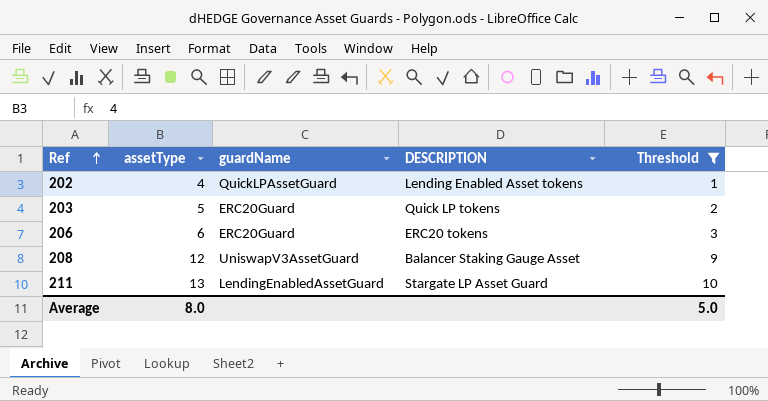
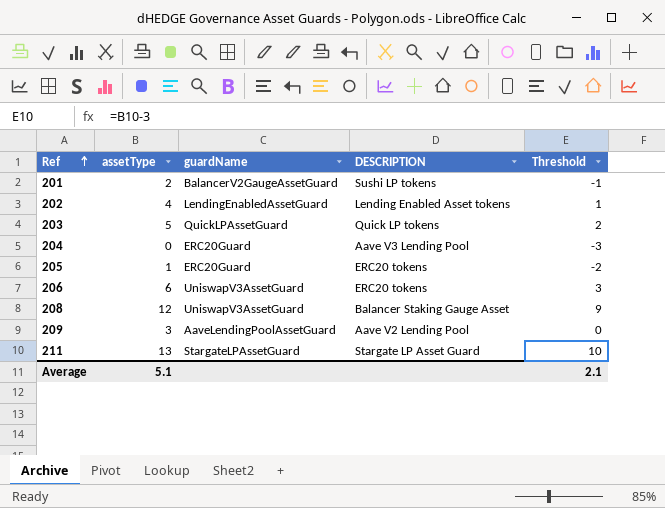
filter: Threshold >= 1 -> none
202 | guardName: QuickLPAssetGuard -> LendingEnabledAssetGuard
203 | guardName: ERC20Guard -> QuickLPAssetGuard
206 | guardName: ERC20Guard -> UniswapV3AssetGuard
211 | guardName: LendingEnabledAssetGuard -> StargateLPAssetGuard
Average | assetType: 8.0 -> 5.1
Average | Threshold: 5.0 -> 2.1

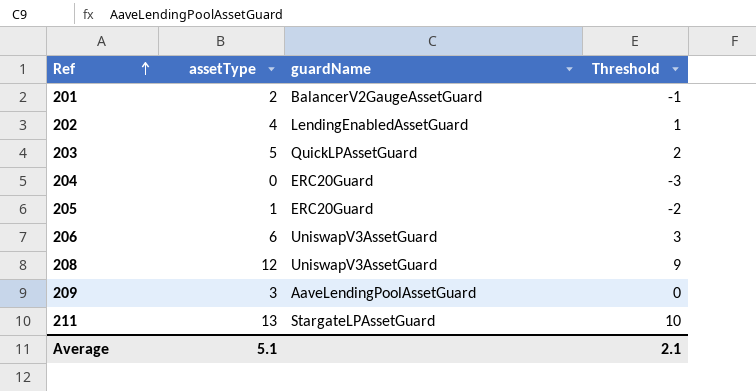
column DESCRIPTION | position: 4 -> none

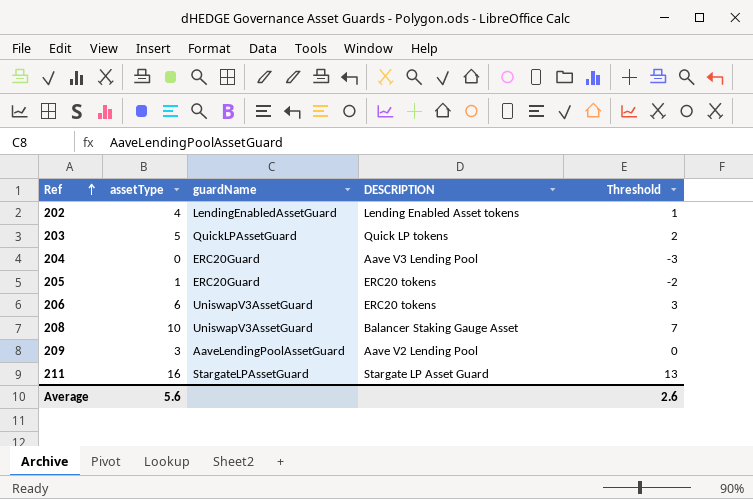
column DESCRIPTION | position: none -> 4
row 201: 2 | BalancerV2GaugeAssetGuard | -1 -> none
208 | assetType: 12 -> 10
208 | Threshold: 9 -> 7
211 | assetType: 13 -> 16
211 | Threshold: 10 -> 13
Average | assetType: 5.1 -> 5.6
Average | Threshold: 2.1 -> 2.6

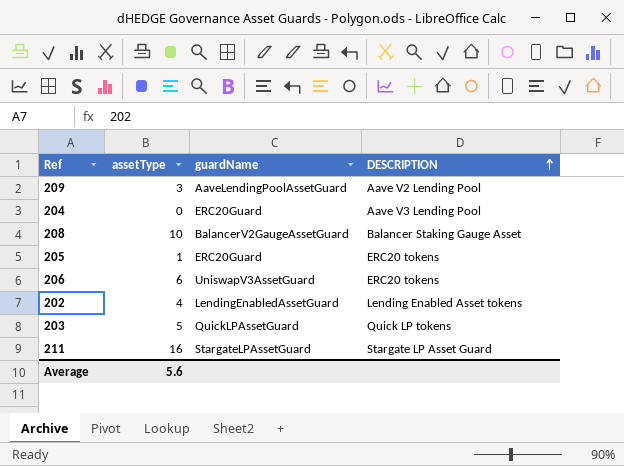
row order: Ref ascending -> DESCRIPTION ascending
column Threshold | formula: [assetType] - 3 -> none
208 | guardName: UniswapV3AssetGuard -> BalancerV2GaugeAssetGuard

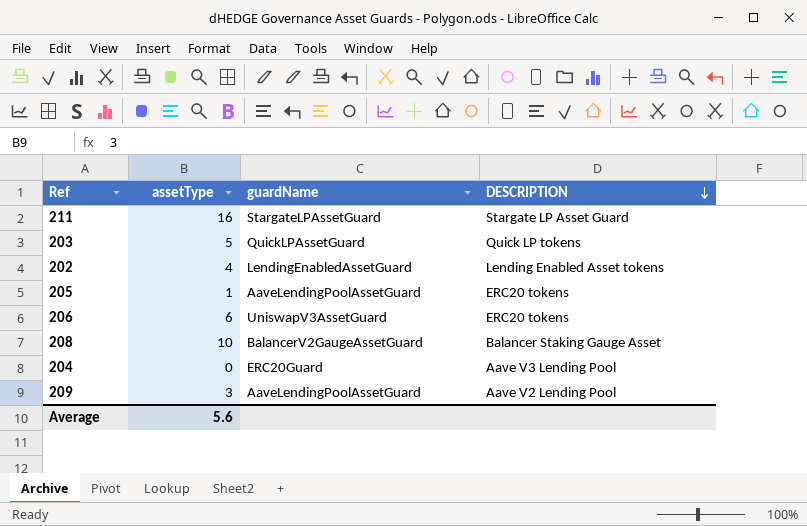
row order: DESCRIPTION ascending -> DESCRIPTION descending
205 | guardName: ERC20Guard -> AaveLendingPoolAssetGuard

